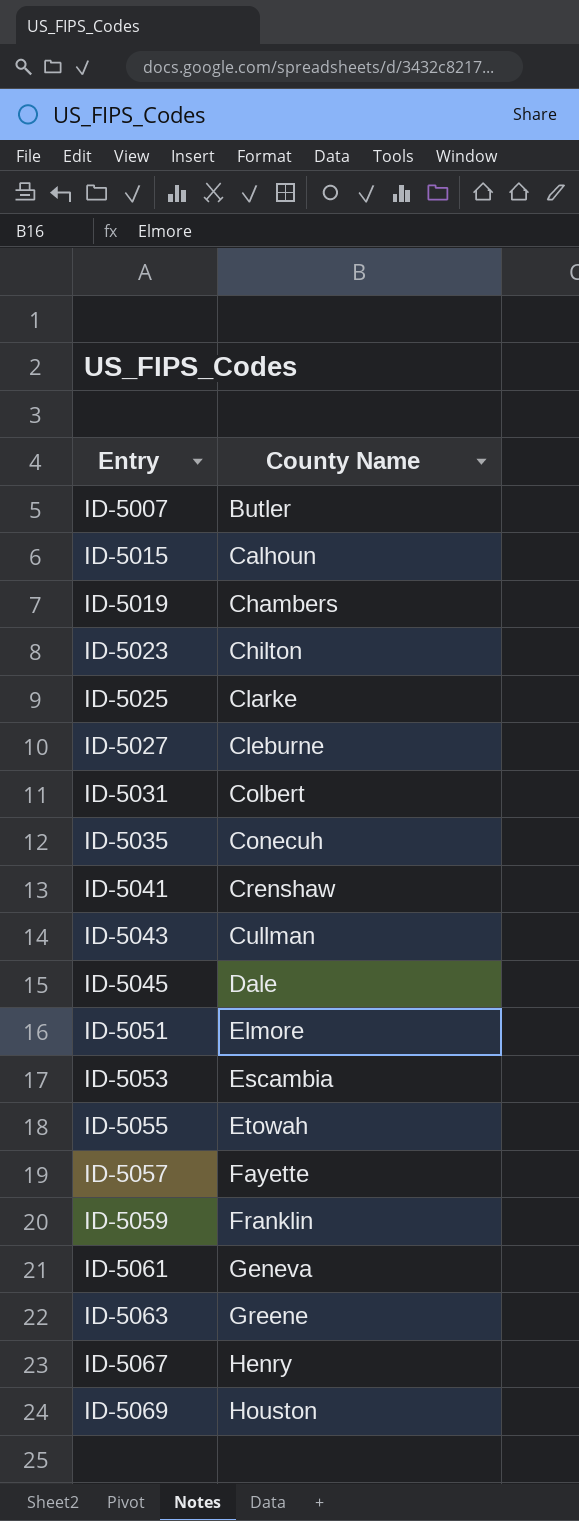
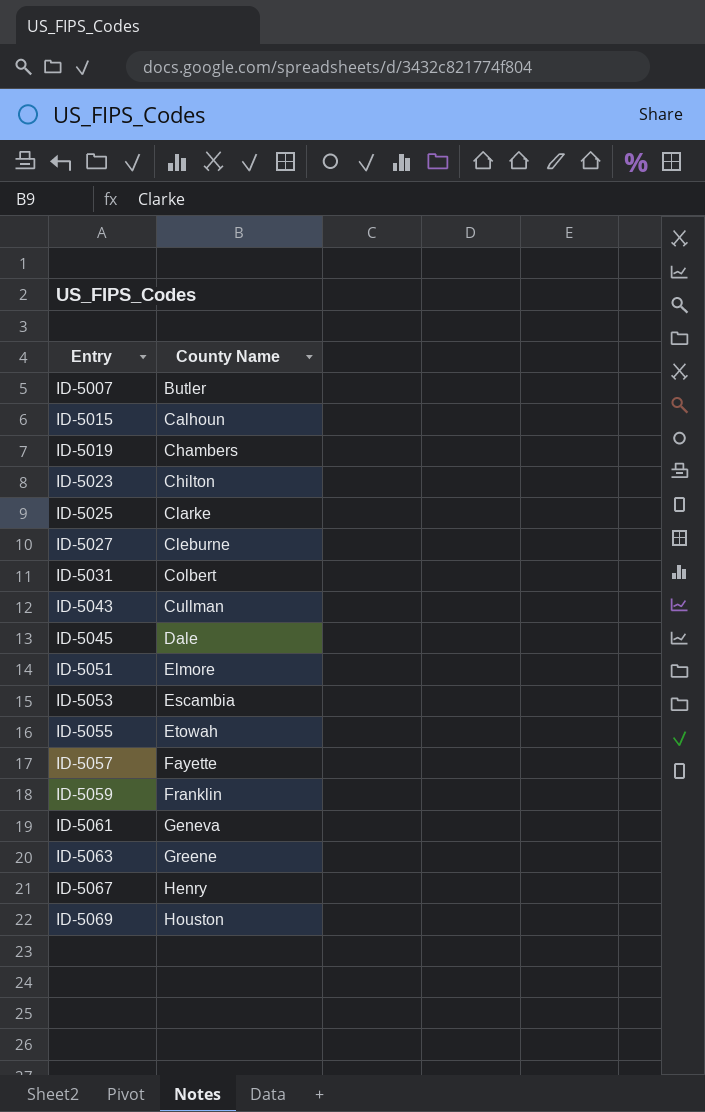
row ID-5035: Conecuh -> none
row ID-5041: Crenshaw -> none

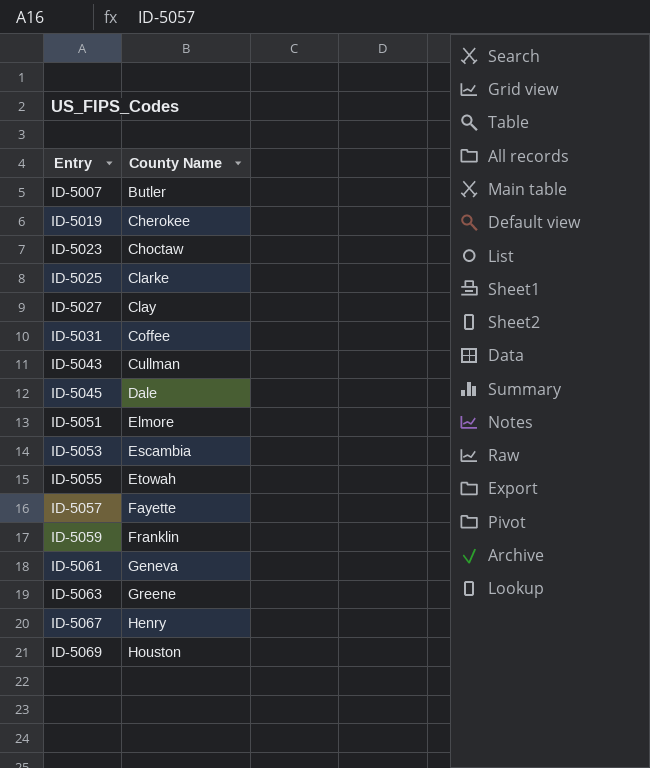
row ID-5015: Calhoun -> none
ID-5019 | County Name: Chambers -> Cherokee
ID-5023 | County Name: Chilton -> Choctaw
ID-5027 | County Name: Cleburne -> Clay
ID-5031 | County Name: Colbert -> Coffee

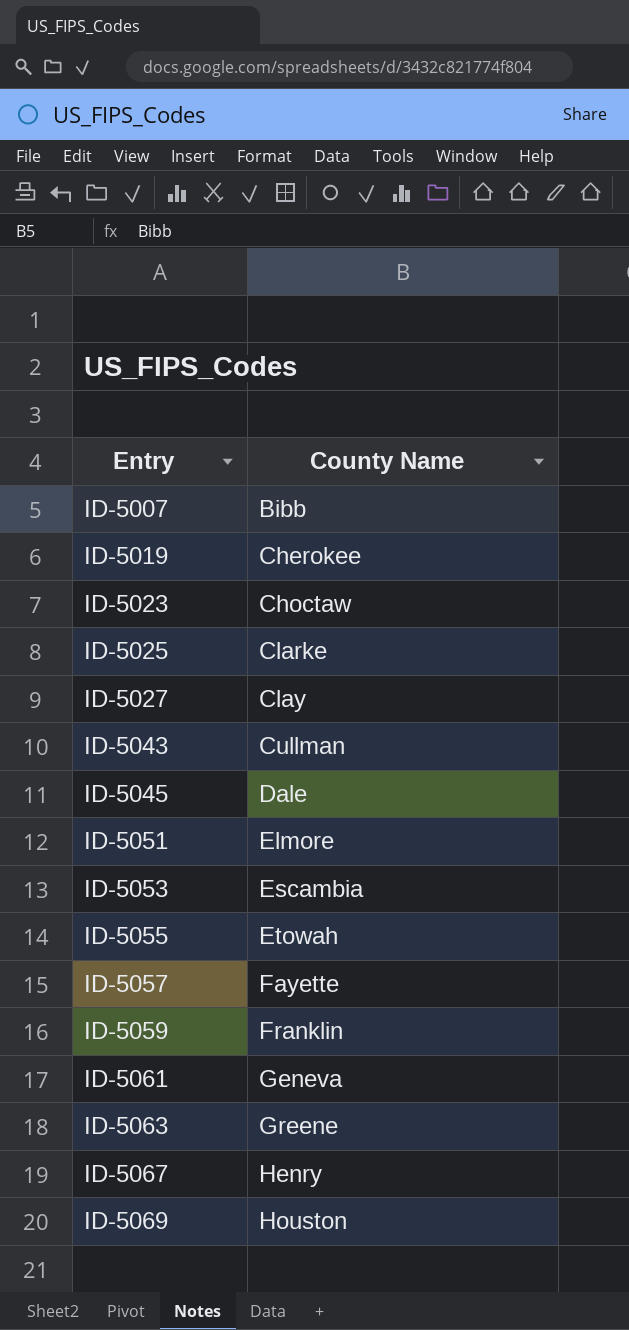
row ID-5031: Coffee -> none
ID-5007 | County Name: Butler -> Bibb

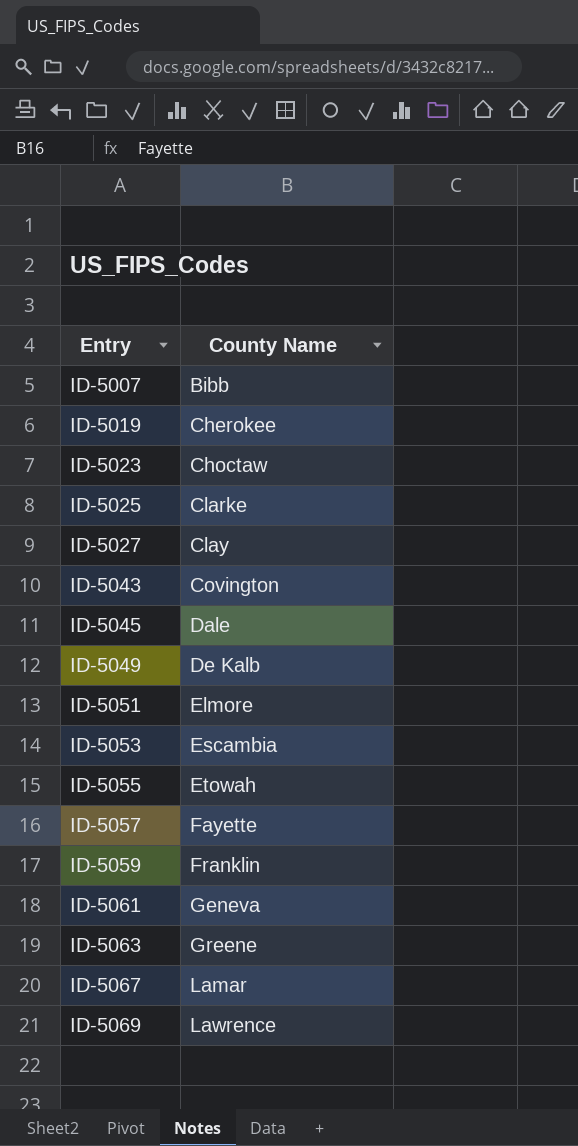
ID-5043 | County Name: Cullman -> Covington
row ID-5049: none -> De Kalb
ID-5067 | County Name: Henry -> Lamar
ID-5069 | County Name: Houston -> Lawrence

